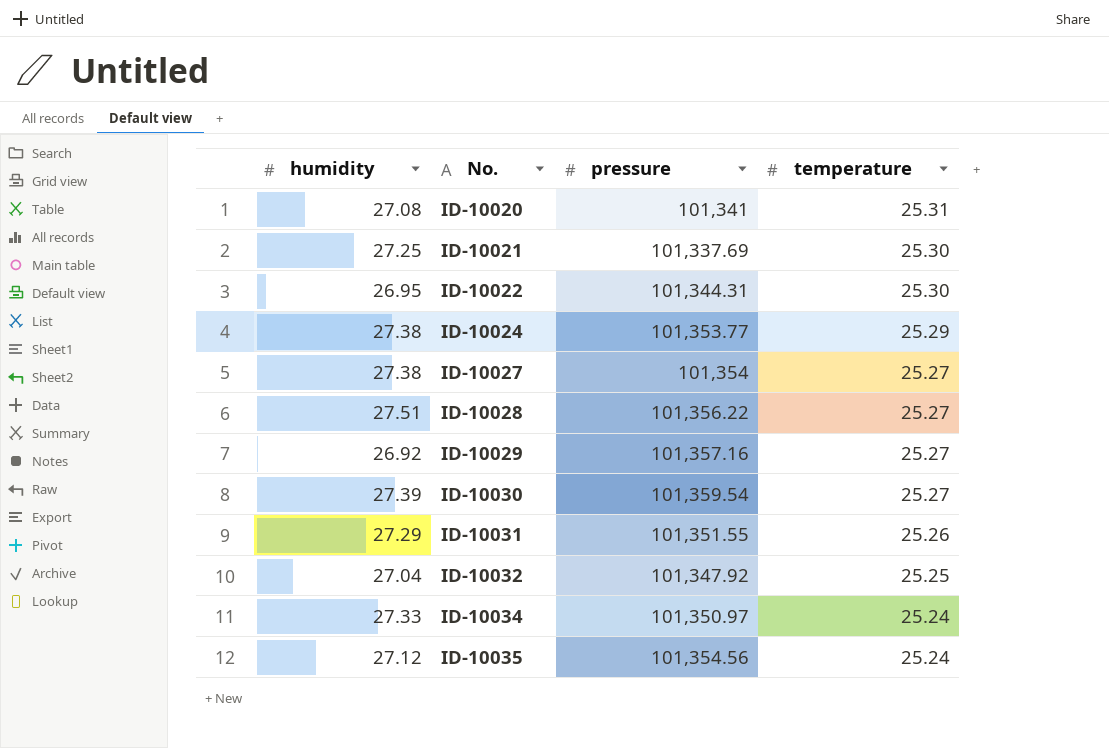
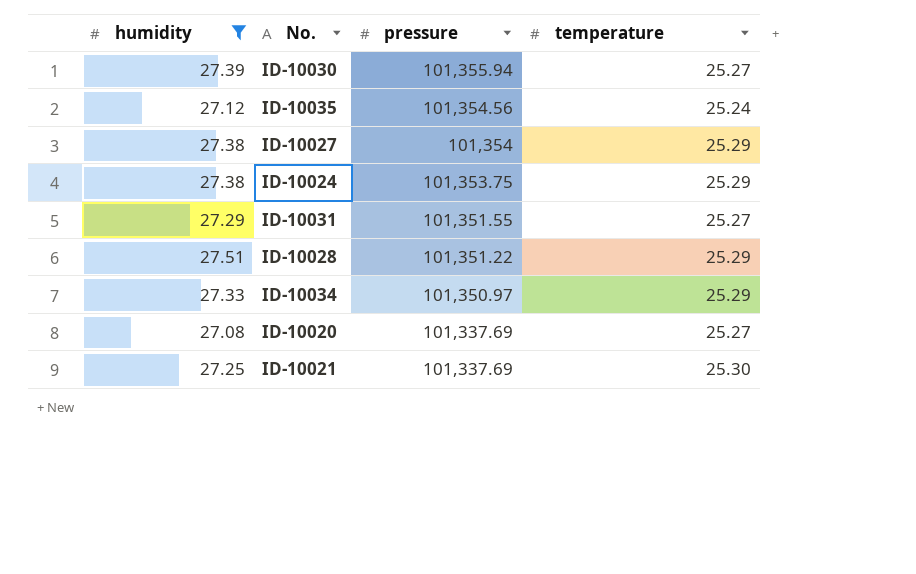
filter: none -> humidity >= 27.08
row order: No. ascending -> pressure descending
ID-10030 | pressure: 101,359.54 -> 101,355.94
ID-10027 | temperature: 25.27 -> 25.29
ID-10024 | pressure: 101,353.77 -> 101,353.75
ID-10031 | temperature: 25.26 -> 25.27
ID-10028 | pressure: 101,356.22 -> 101,351.22
ID-10028 | temperature: 25.27 -> 25.29
ID-10034 | temperature: 25.24 -> 25.29
ID-10020 | pressure: 101,341 -> 101,337.69
ID-10020 | temperature: 25.31 -> 25.27

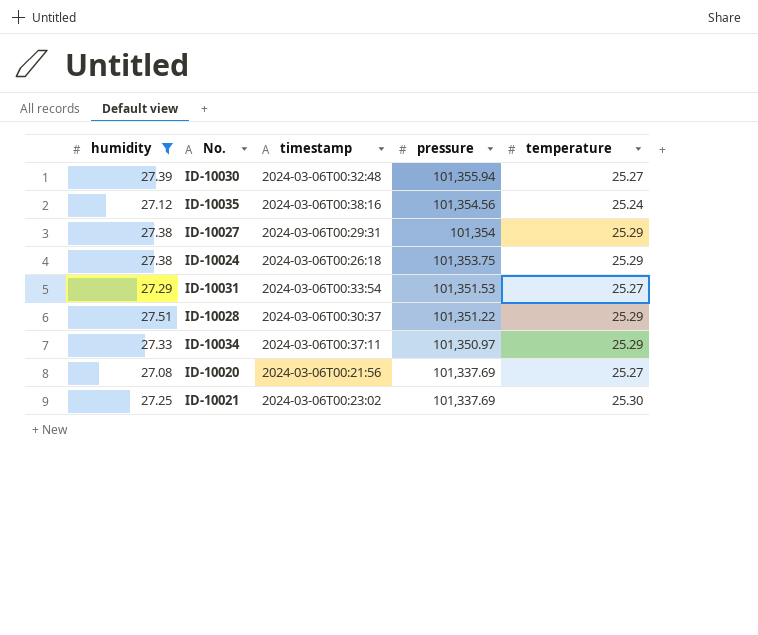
column timestamp | position: none -> 3
ID-10031 | pressure: 101,351.55 -> 101,351.53

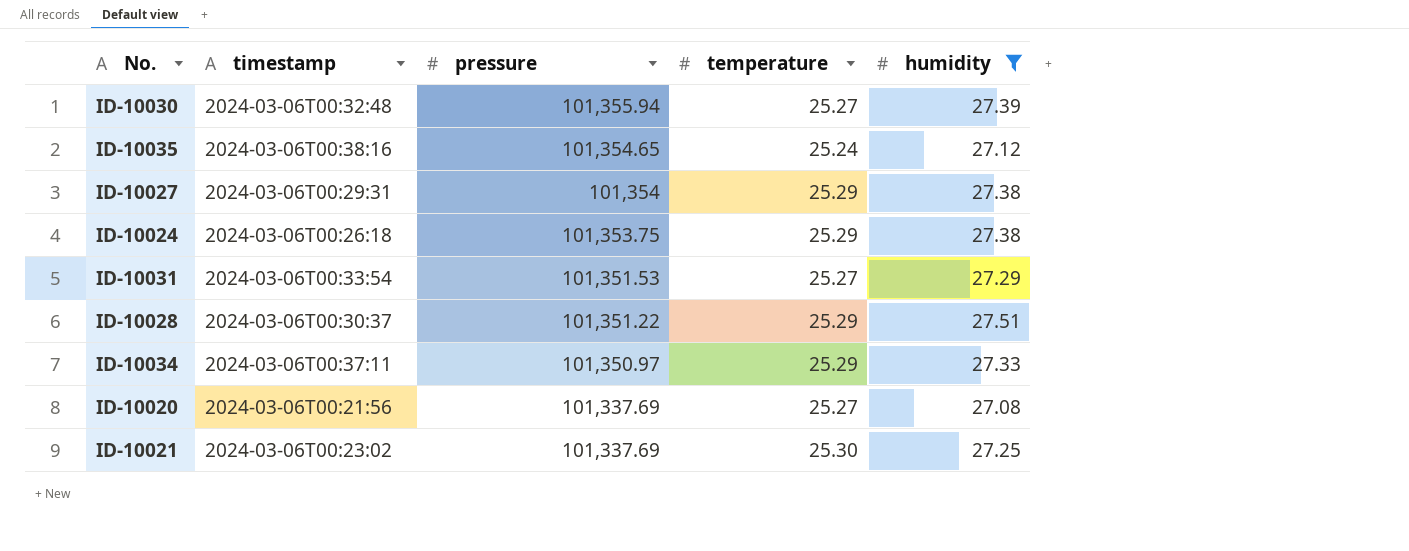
column humidity | position: 1 -> 5
ID-10035 | pressure: 101,354.56 -> 101,354.65

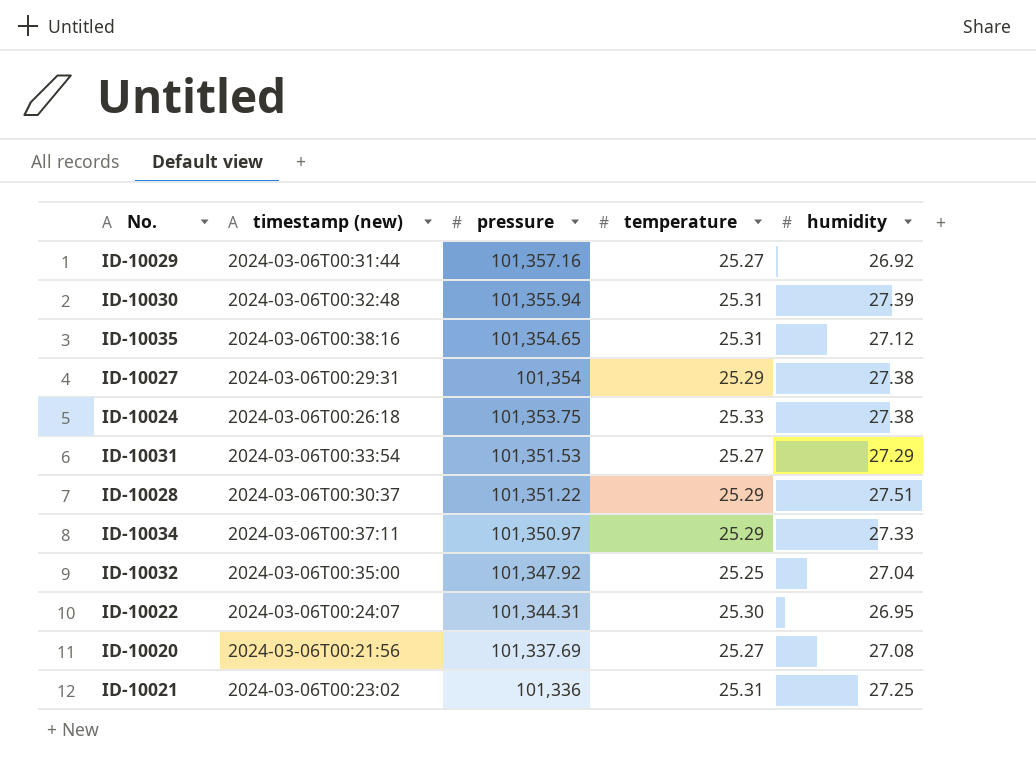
filter: humidity >= 27.08 -> none
column name: timestamp -> timestamp (new)
ID-10030 | temperature: 25.27 -> 25.31
ID-10035 | temperature: 25.24 -> 25.31
ID-10024 | temperature: 25.29 -> 25.33
ID-10021 | pressure: 101,337.69 -> 101,336
ID-10021 | temperature: 25.30 -> 25.31

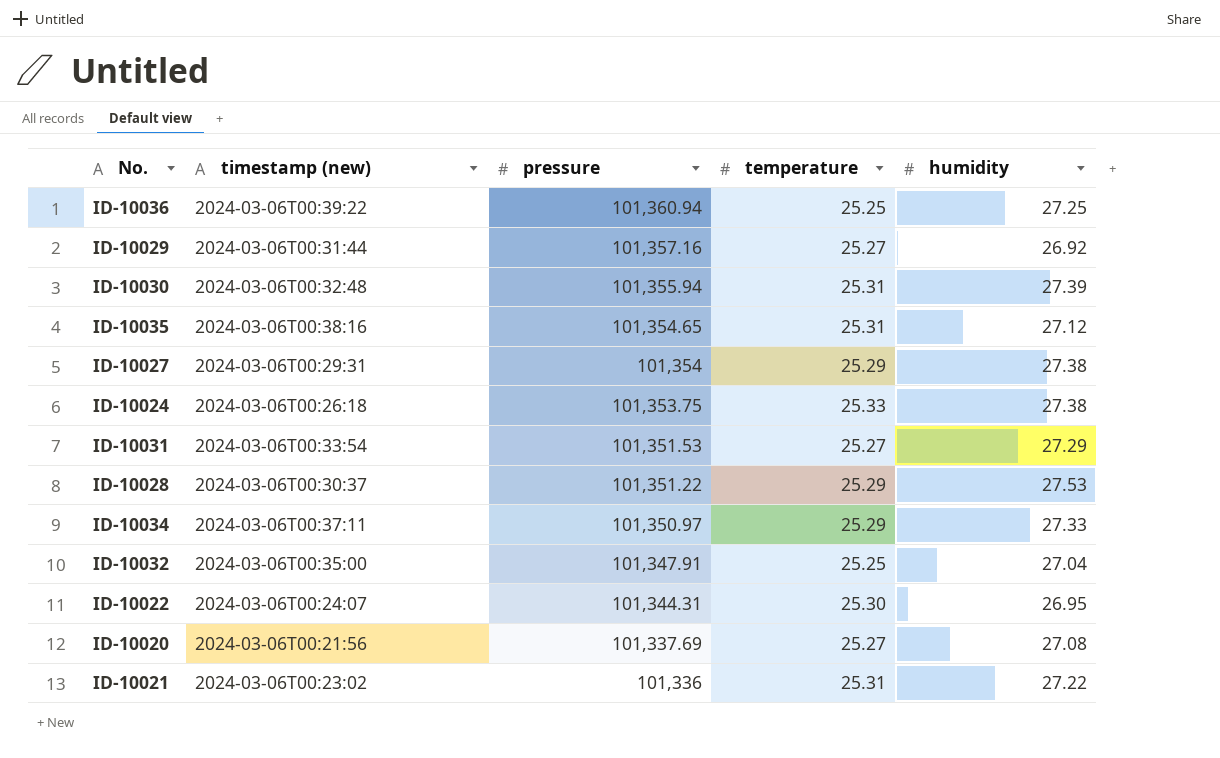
row ID-10036: none -> 2024-03-06T00:39:22 | 101,360.94 | 25.25 | 27.25
ID-10028 | humidity: 27.51 -> 27.53
ID-10032 | pressure: 101,347.92 -> 101,347.91
ID-10021 | humidity: 27.25 -> 27.22

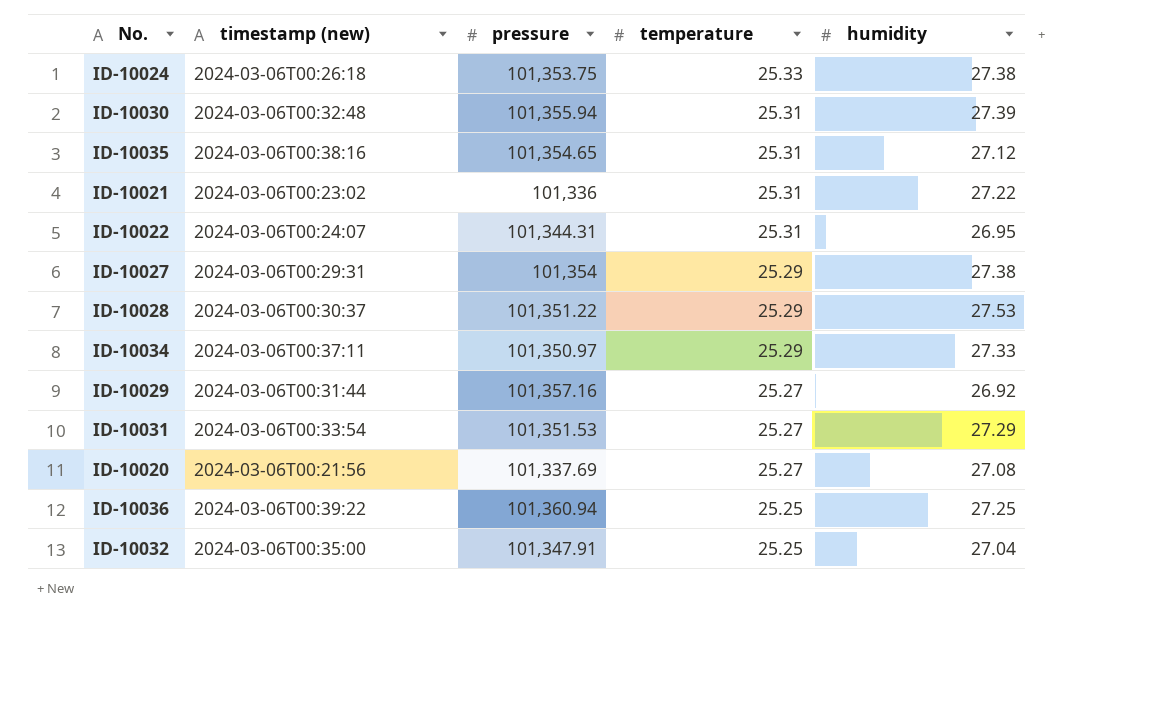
row order: pressure descending -> temperature descending
ID-10022 | temperature: 25.30 -> 25.31

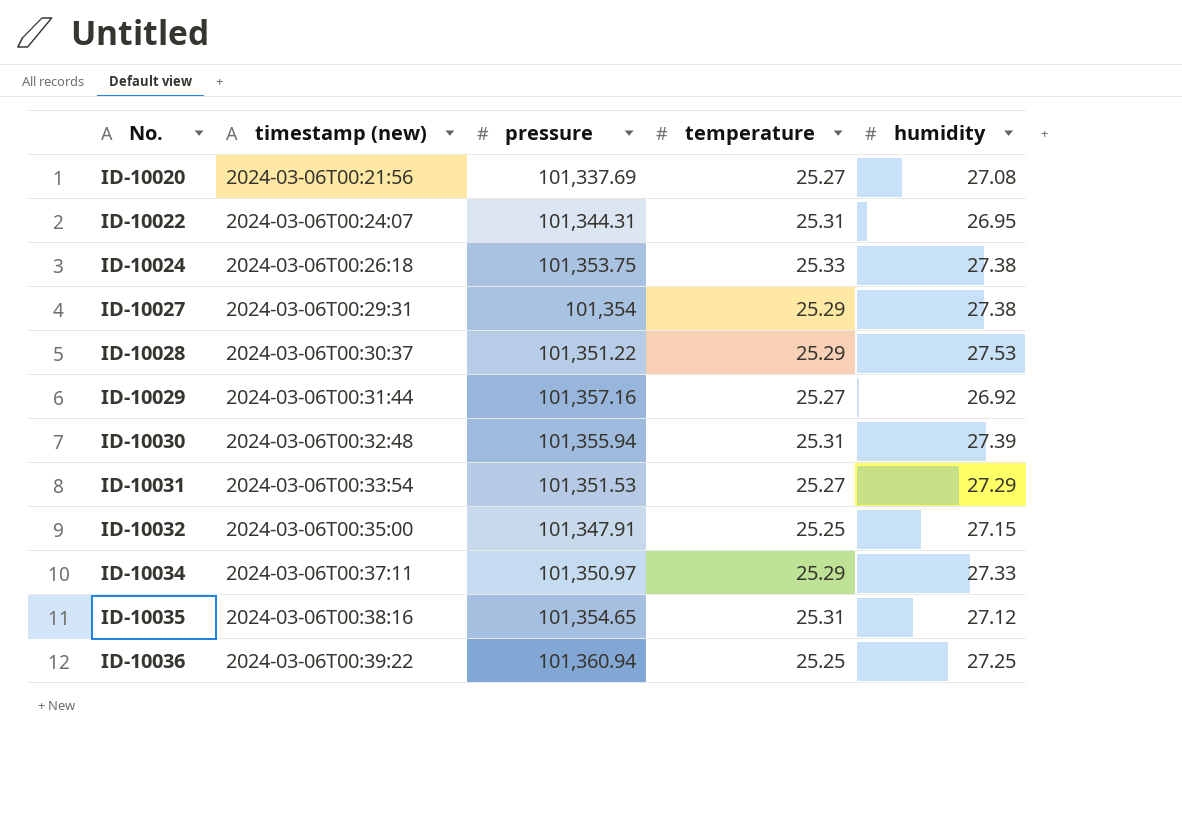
row order: temperature descending -> No. ascending
row ID-10021: 2024-03-06T00:23:02 | 101,336 | 25.31 | 27.22 -> none
ID-10032 | humidity: 27.04 -> 27.15

